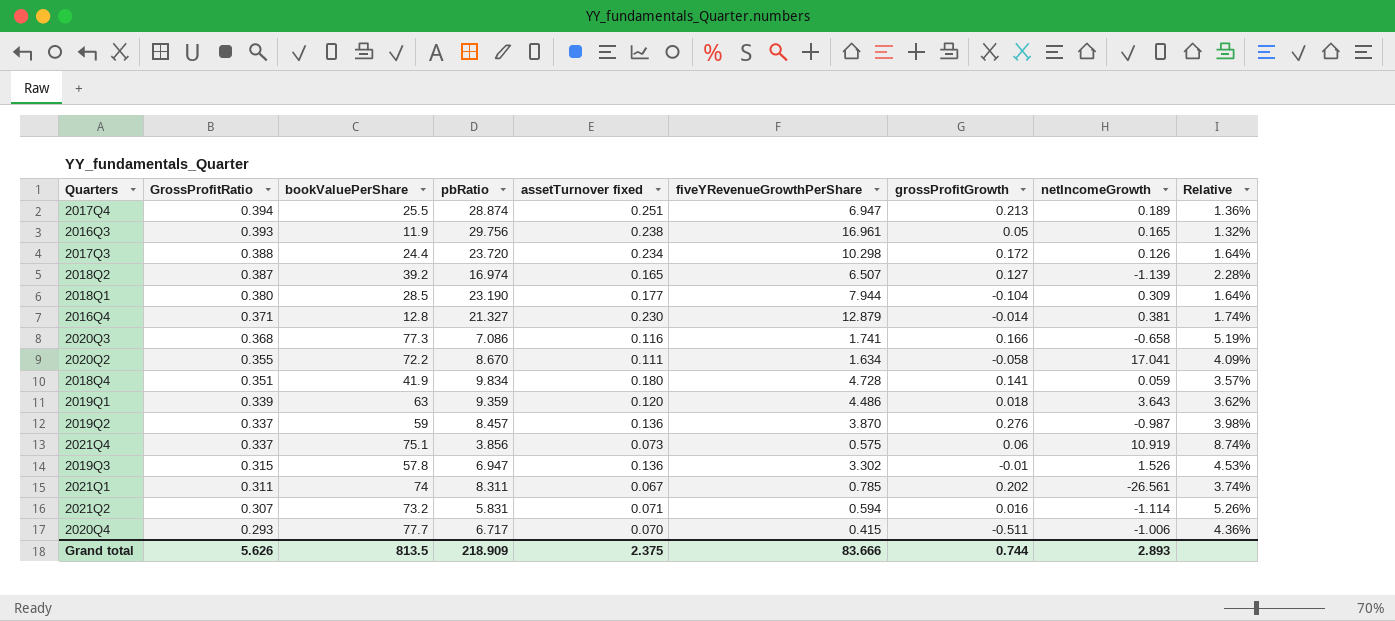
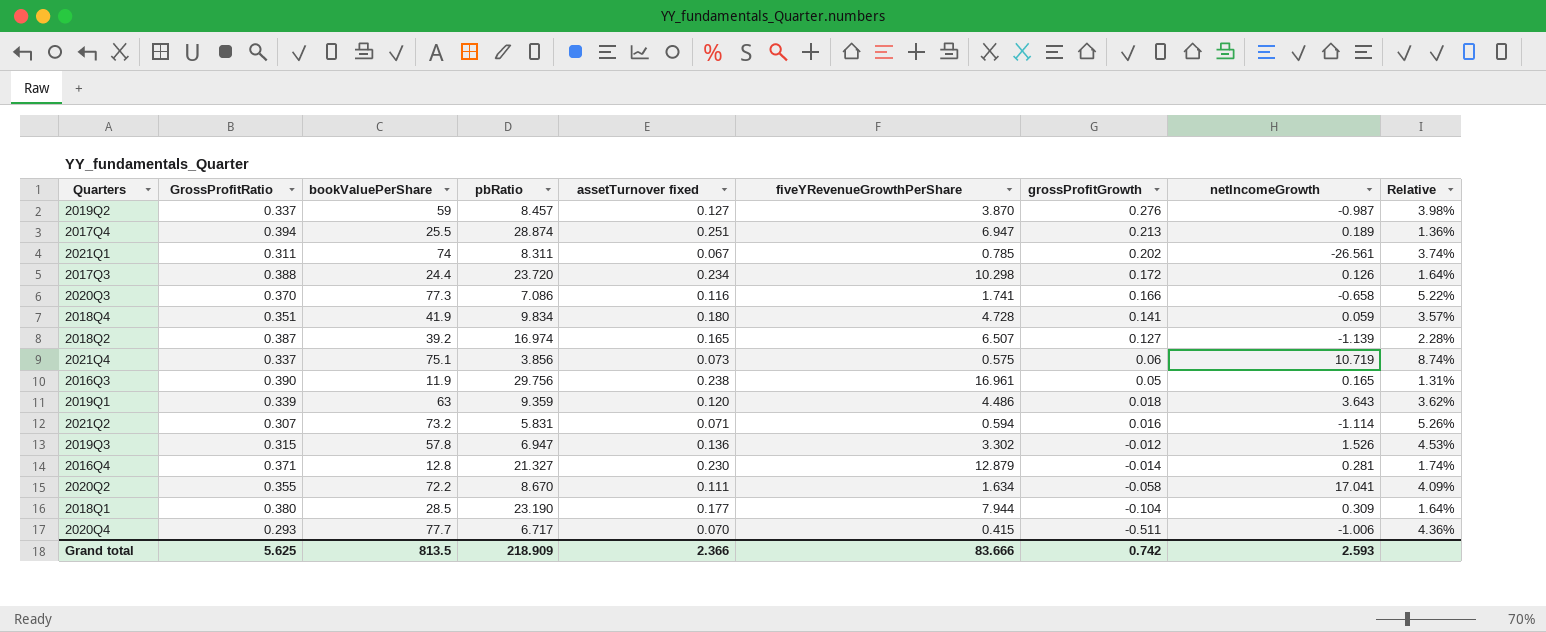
row order: GrossProfitRatio descending -> grossProfitGrowth descending
2019Q2 | assetTurnover fixed: 0.136 -> 0.127
2020Q3 | GrossProfitRatio: 0.368 -> 0.370
2020Q3 | Relative: 5.19% -> 5.22%
2021Q4 | netIncomeGrowth: 10.919 -> 10.719
2016Q3 | GrossProfitRatio: 0.393 -> 0.390
2016Q3 | Relative: 1.32% -> 1.31%
2019Q3 | grossProfitGrowth: -0.01 -> -0.012
2016Q4 | netIncomeGrowth: 0.381 -> 0.281
Grand total | GrossProfitRatio: 5.626 -> 5.625
Grand total | assetTurnover fixed: 2.375 -> 2.366
Grand total | grossProfitGrowth: 0.744 -> 0.742
Grand total | netIncomeGrowth: 2.893 -> 2.593

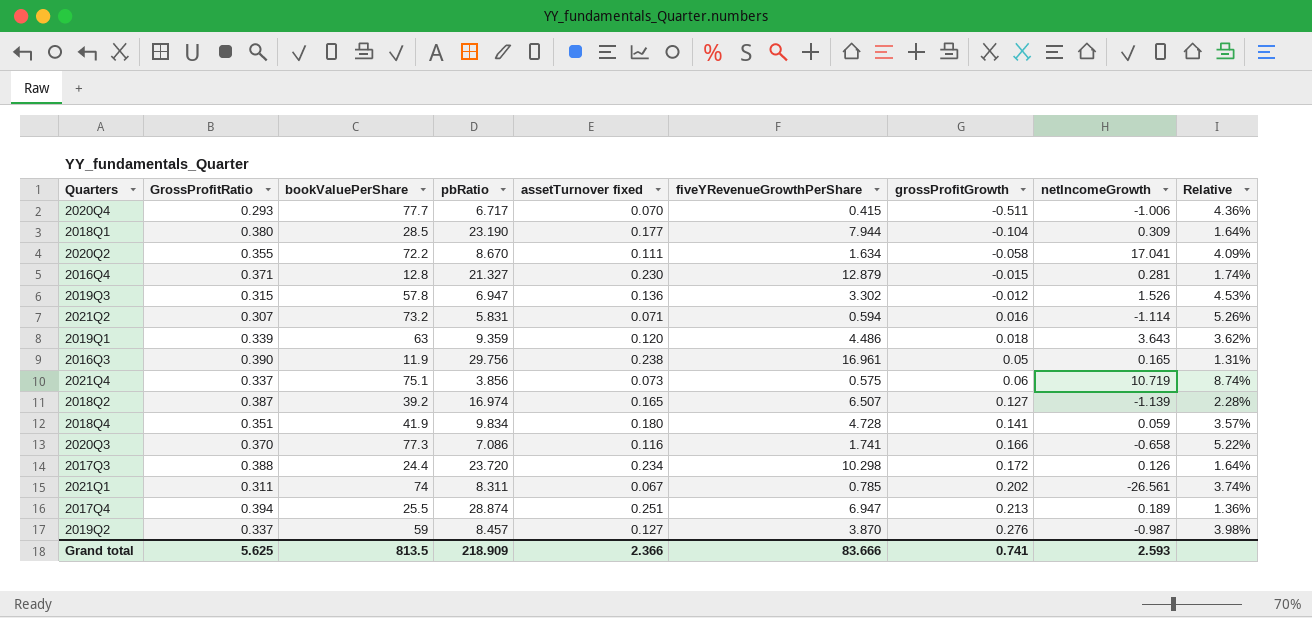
row order: grossProfitGrowth descending -> grossProfitGrowth ascending
2016Q4 | grossProfitGrowth: -0.014 -> -0.015
Grand total | grossProfitGrowth: 0.742 -> 0.741

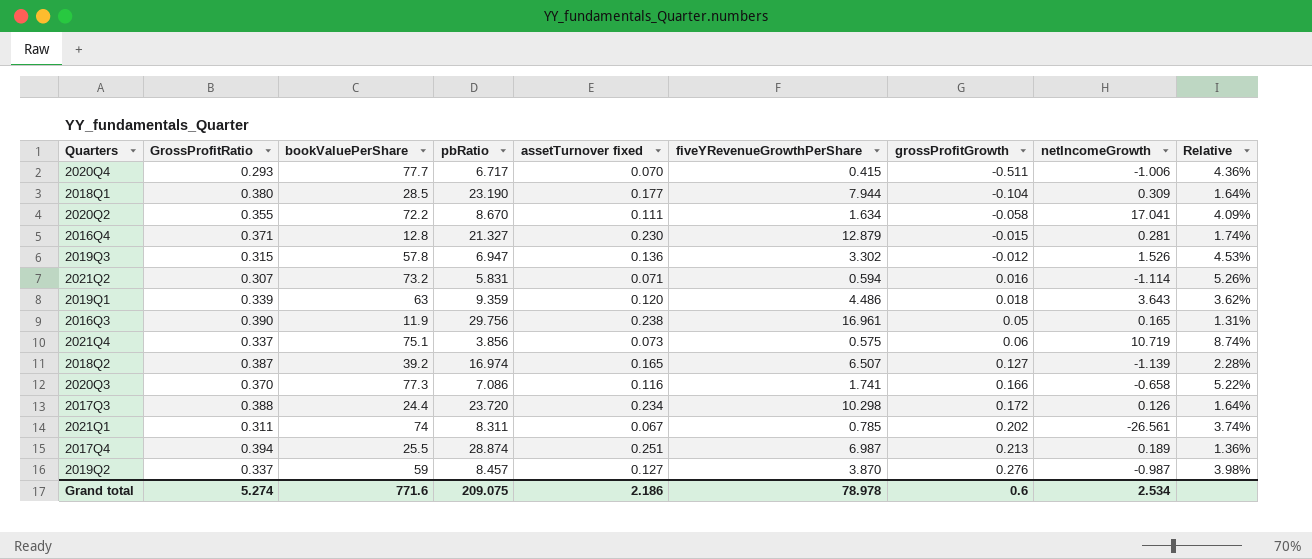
row 2018Q4: 0.351 | 41.9 | 9.834 | 0.180 | 4.728 | 0.141 | 0.059 | 3.57% -> none
2017Q4 | fiveYRevenueGrowthPerShare: 6.947 -> 6.987
Grand total | GrossProfitRatio: 5.625 -> 5.274
Grand total | bookValuePerShare: 813.5 -> 771.6
Grand total | pbRatio: 218.909 -> 209.075
Grand total | assetTurnover fixed: 2.366 -> 2.186
Grand total | fiveYRevenueGrowthPerShare: 83.666 -> 78.978
Grand total | grossProfitGrowth: 0.741 -> 0.6
Grand total | netIncomeGrowth: 2.593 -> 2.534

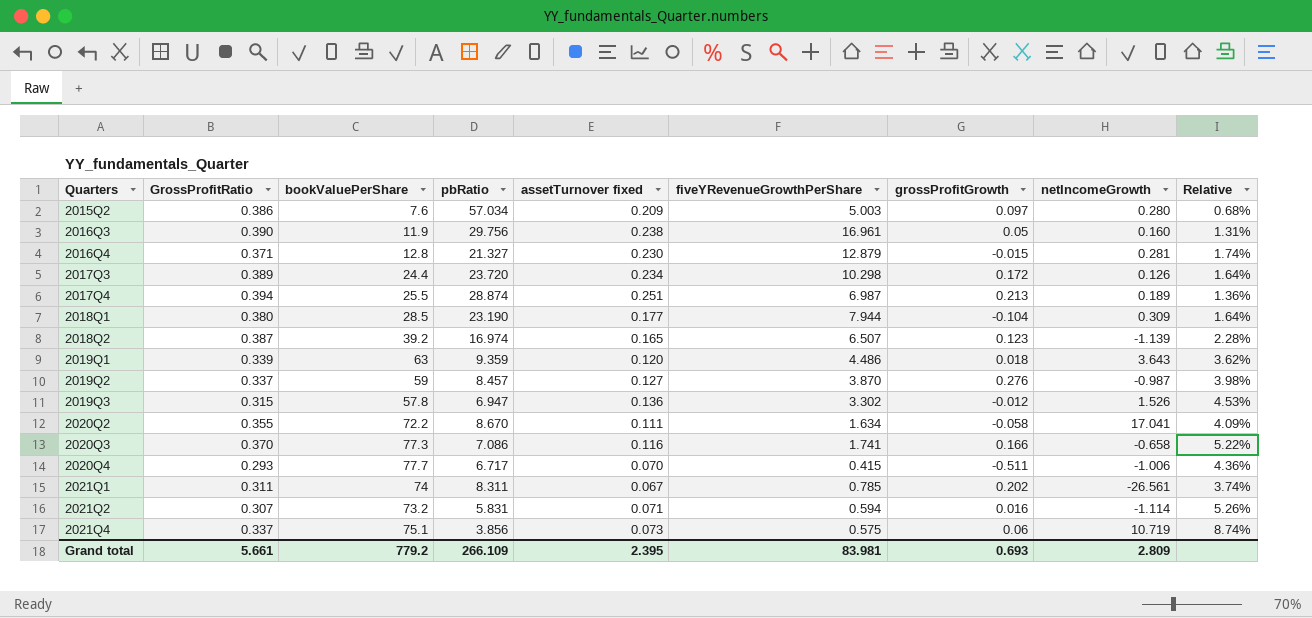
row order: grossProfitGrowth ascending -> Quarters ascending
row 2015Q2: none -> 0.386 | 7.6 | 57.034 | 0.209 | 5.003 | 0.097 | 0.280 | 0.68%
2016Q3 | netIncomeGrowth: 0.165 -> 0.160
2017Q3 | GrossProfitRatio: 0.388 -> 0.389
2018Q2 | grossProfitGrowth: 0.127 -> 0.123
Grand total | GrossProfitRatio: 5.274 -> 5.661
Grand total | bookValuePerShare: 771.6 -> 779.2
Grand total | pbRatio: 209.075 -> 266.109
Grand total | assetTurnover fixed: 2.186 -> 2.395
Grand total | fiveYRevenueGrowthPerShare: 78.978 -> 83.981
Grand total | grossProfitGrowth: 0.6 -> 0.693
Grand total | netIncomeGrowth: 2.534 -> 2.809

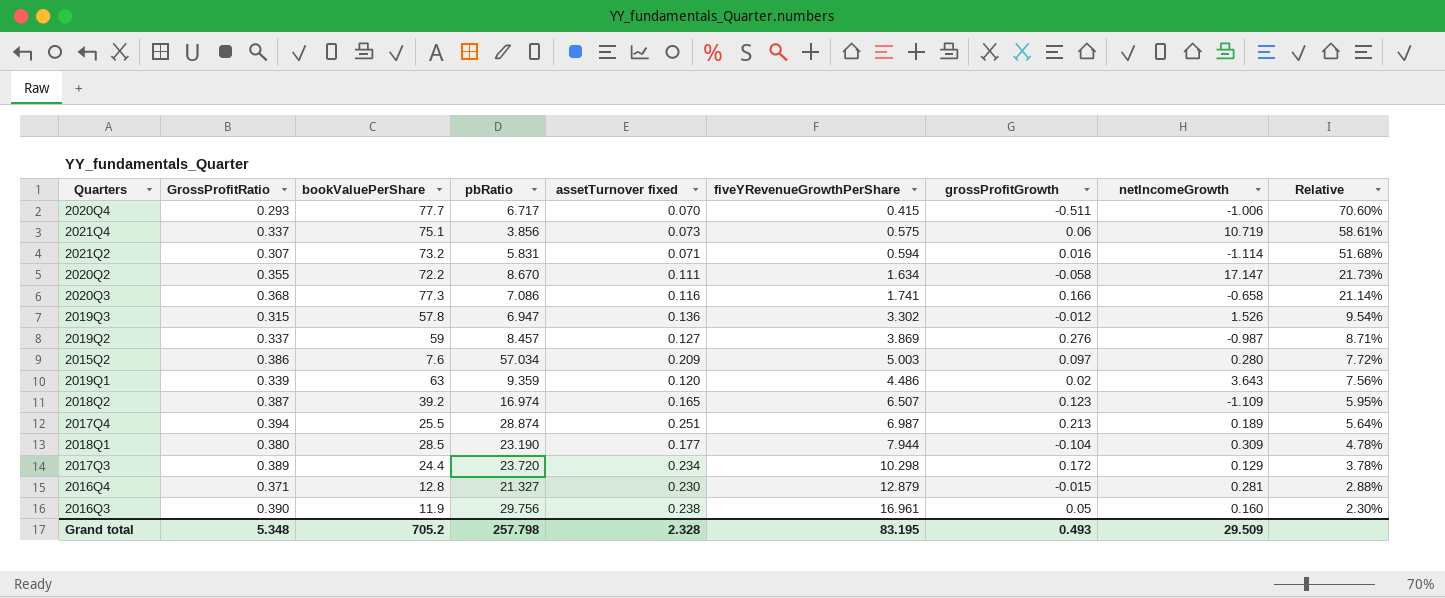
row order: Quarters ascending -> Relative descending
column Relative | formula: [GrossProfitRatio] / [pbRatio] -> [GrossProfitRatio] / [fiveYRevenueGrowthPerShare]
row 2021Q1: 0.311 | 74 | 8.311 | 0.067 | 0.785 | 0.202 | -26.561 | 3.74% -> none
2020Q2 | netIncomeGrowth: 17.041 -> 17.147
2020Q3 | GrossProfitRatio: 0.370 -> 0.368
2019Q2 | fiveYRevenueGrowthPerShare: 3.870 -> 3.869
2019Q1 | grossProfitGrowth: 0.018 -> 0.02
2018Q2 | netIncomeGrowth: -1.139 -> -1.109
2017Q3 | netIncomeGrowth: 0.126 -> 0.129
Grand total | GrossProfitRatio: 5.661 -> 5.348
Grand total | bookValuePerShare: 779.2 -> 705.2
Grand total | pbRatio: 266.109 -> 257.798
Grand total | assetTurnover fixed: 2.395 -> 2.328
Grand total | fiveYRevenueGrowthPerShare: 83.981 -> 83.195
Grand total | grossProfitGrowth: 0.693 -> 0.493
Grand total | netIncomeGrowth: 2.809 -> 29.509

